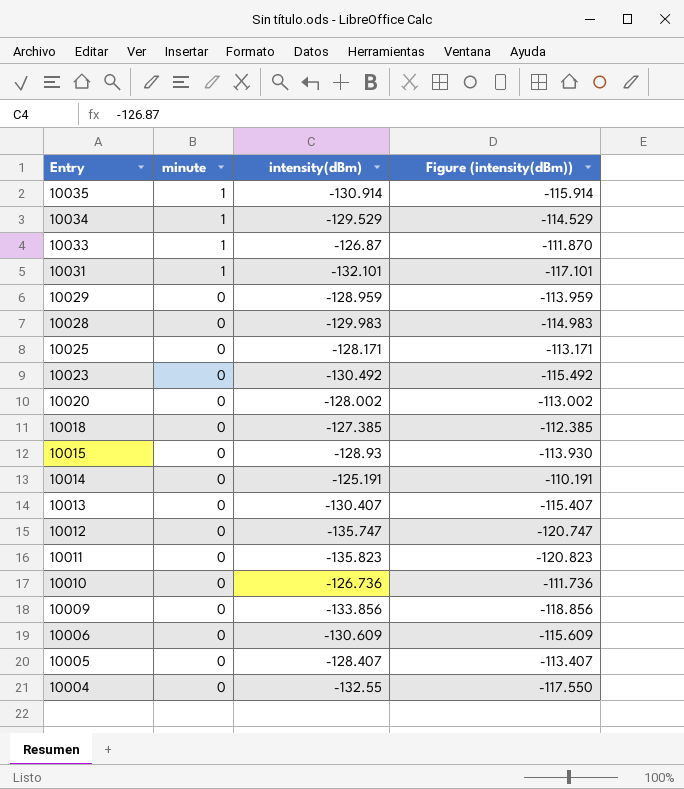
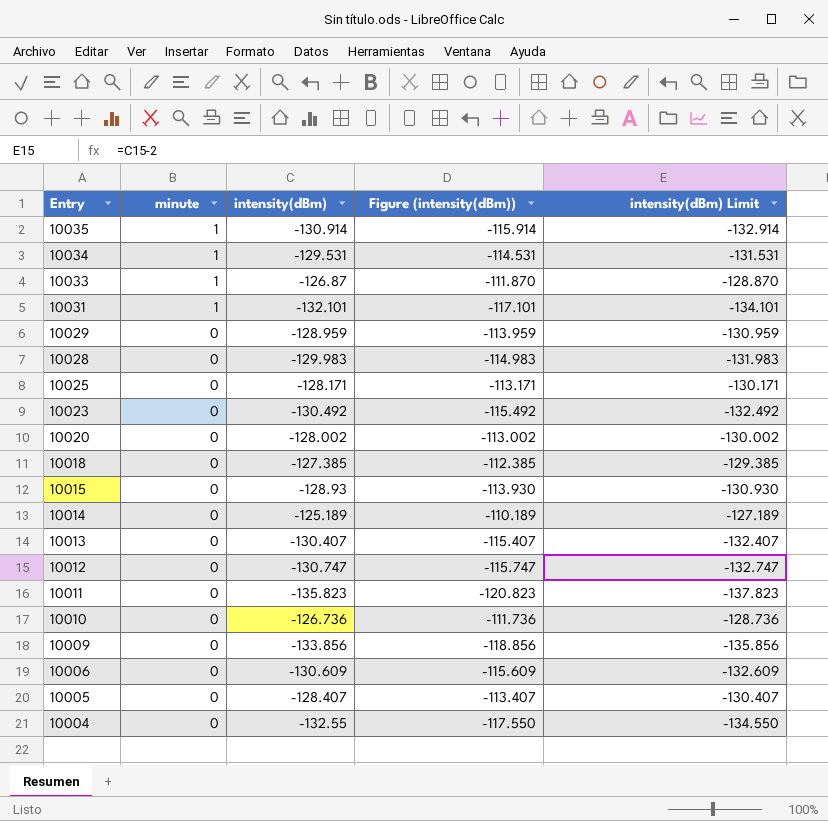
column intensity(dBm) Limit | formula: none -> [intensity(dBm)] - 2
10034 | intensity(dBm): -129.529 -> -129.531
10034 | Figure (intensity(dBm)): -114.529 -> -114.531
10014 | intensity(dBm): -125.191 -> -125.189
10014 | Figure (intensity(dBm)): -110.191 -> -110.189
10012 | intensity(dBm): -135.747 -> -130.747
10012 | Figure (intensity(dBm)): -120.747 -> -115.747

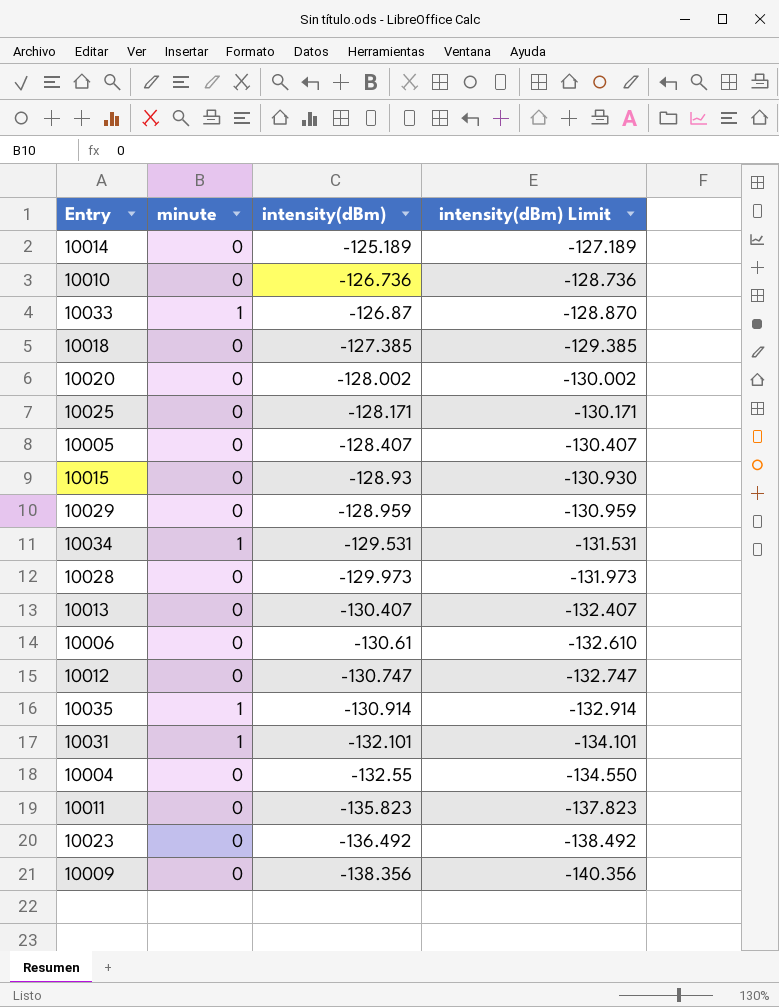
row order: Entry descending -> intensity(dBm) descending
column Figure (intensity(dBm)) | formula: [intensity(dBm)] + 15 -> none
10028 | intensity(dBm): -129.983 -> -129.973
10028 | intensity(dBm) Limit: -131.983 -> -131.973
10006 | intensity(dBm): -130.609 -> -130.61
10006 | intensity(dBm) Limit: -132.609 -> -132.610
10023 | intensity(dBm): -130.492 -> -136.492
10023 | intensity(dBm) Limit: -132.492 -> -138.492
10009 | intensity(dBm): -133.856 -> -138.356
10009 | intensity(dBm) Limit: -135.856 -> -140.356

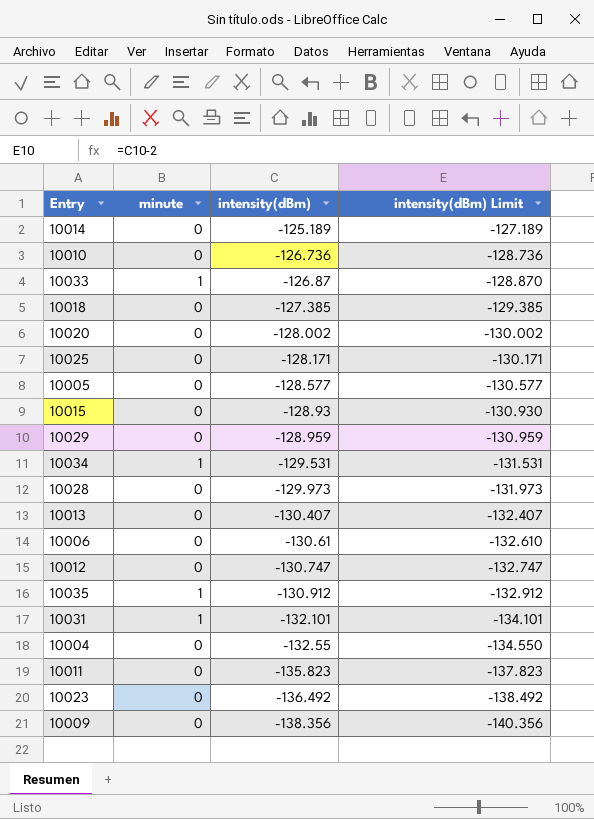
10005 | intensity(dBm): -128.407 -> -128.577
10005 | intensity(dBm) Limit: -130.407 -> -130.577
10035 | intensity(dBm): -130.914 -> -130.912
10035 | intensity(dBm) Limit: -132.914 -> -132.912

